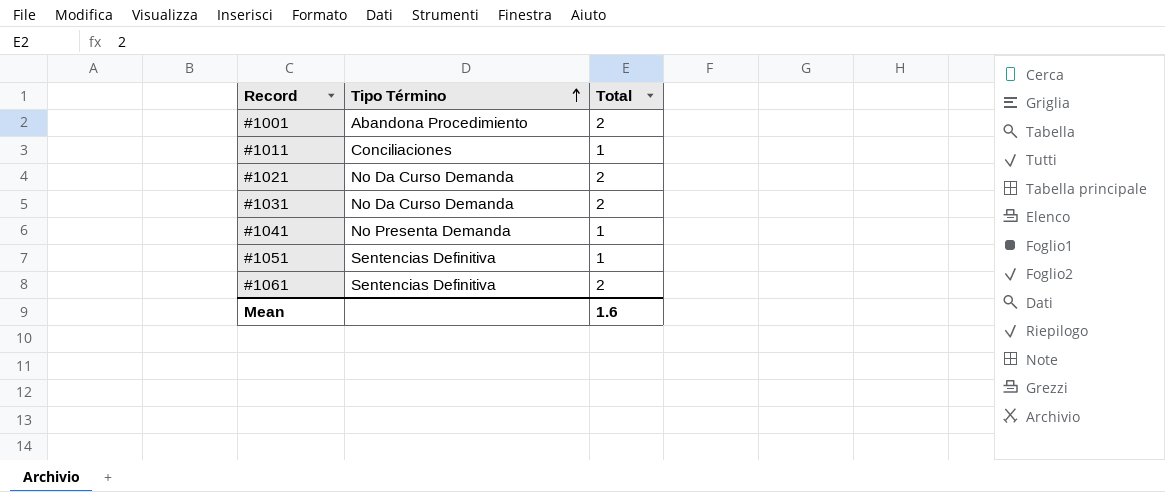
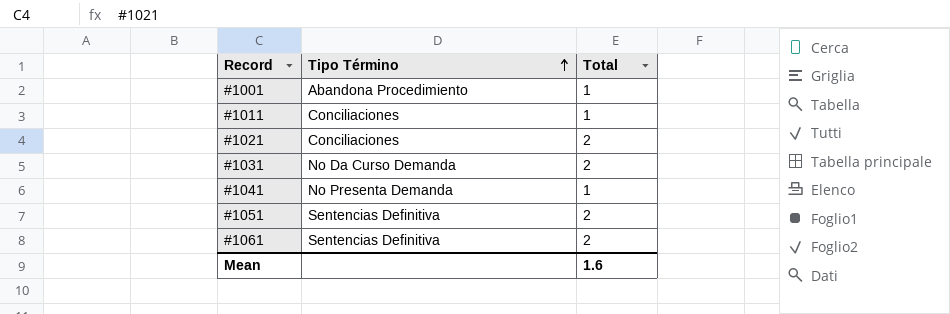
#1001 | Total: 2 -> 1
#1021 | Tipo Término: No Da Curso Demanda -> Conciliaciones
#1051 | Total: 1 -> 2

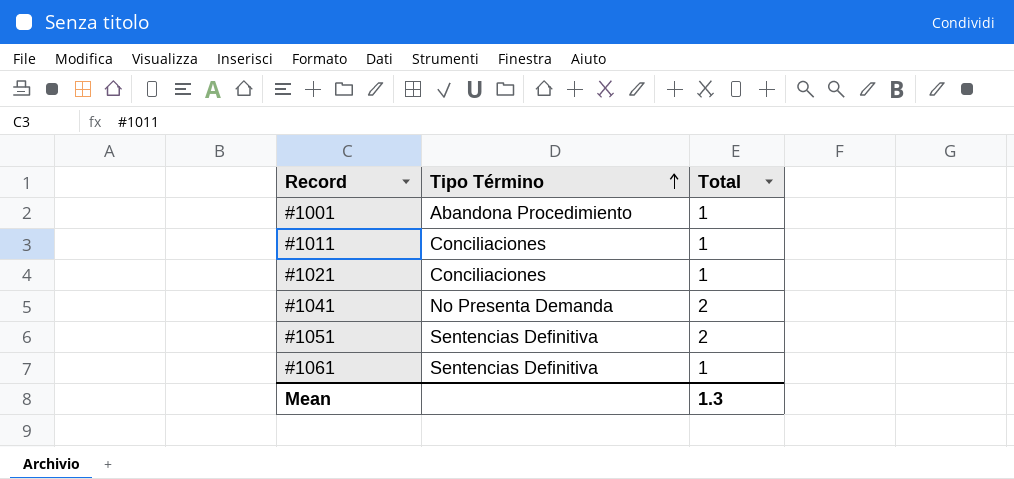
row #1031: No Da Curso Demanda | 2 -> none
#1021 | Total: 2 -> 1
#1041 | Total: 1 -> 2
#1061 | Total: 2 -> 1
Mean | Total: 1.6 -> 1.3

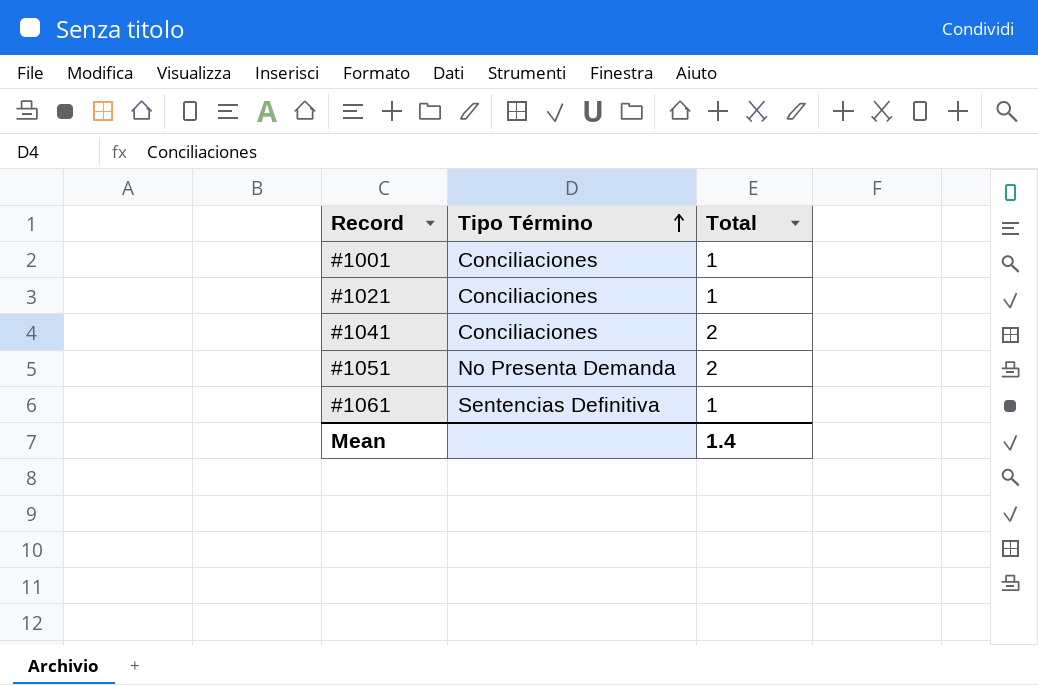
row #1011: Conciliaciones | 1 -> none
#1001 | Tipo Término: Abandona Procedimiento -> Conciliaciones
#1041 | Tipo Término: No Presenta Demanda -> Conciliaciones
#1051 | Tipo Término: Sentencias Definitiva -> No Presenta Demanda
Mean | Total: 1.3 -> 1.4

